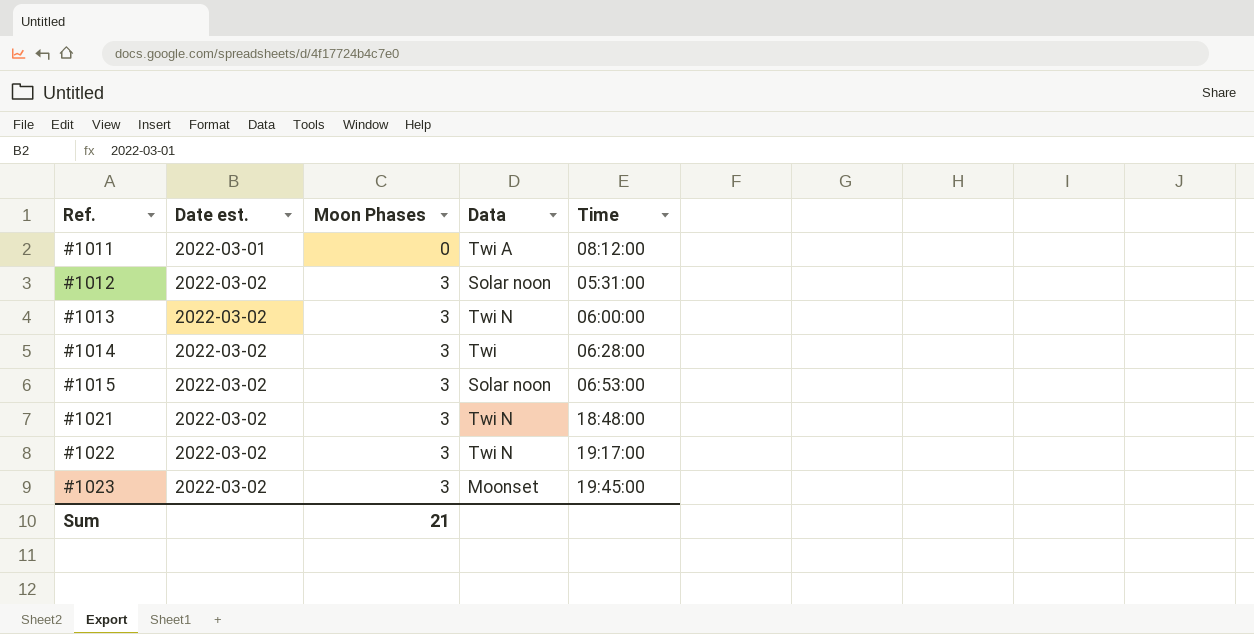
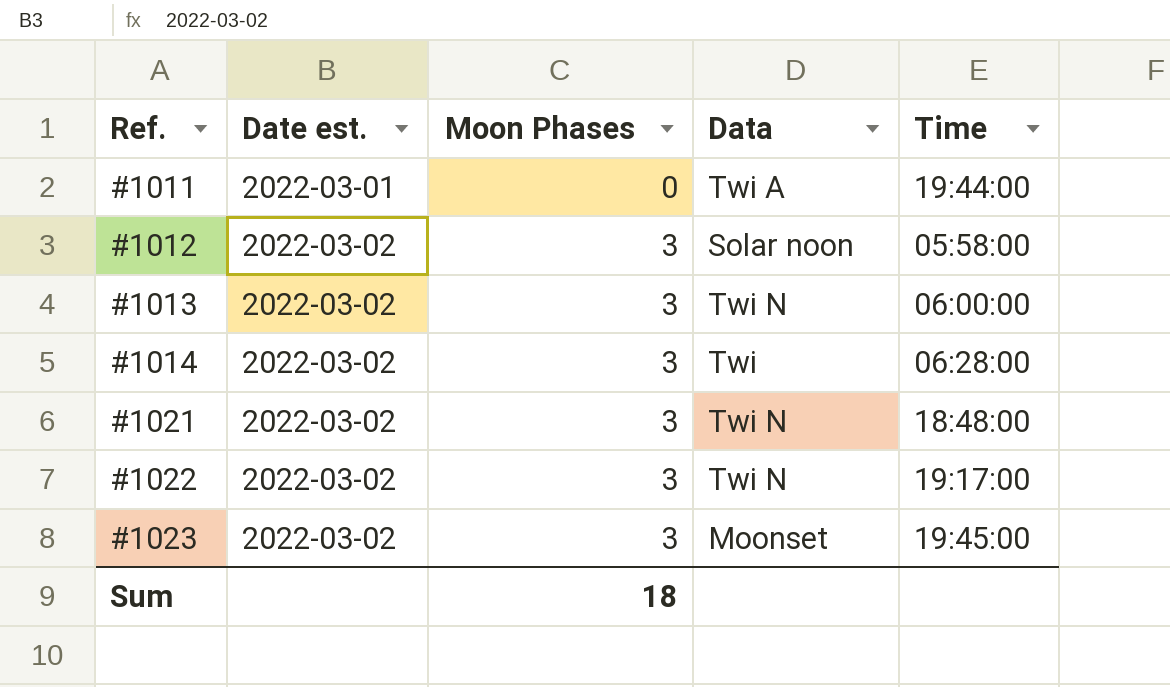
row #1015: 2022-03-02 | 3 | Solar noon | 06:53:00 -> none
#1011 | Time: 08:12:00 -> 19:44:00
#1012 | Time: 05:31:00 -> 05:58:00
Sum | Moon Phases: 21 -> 18

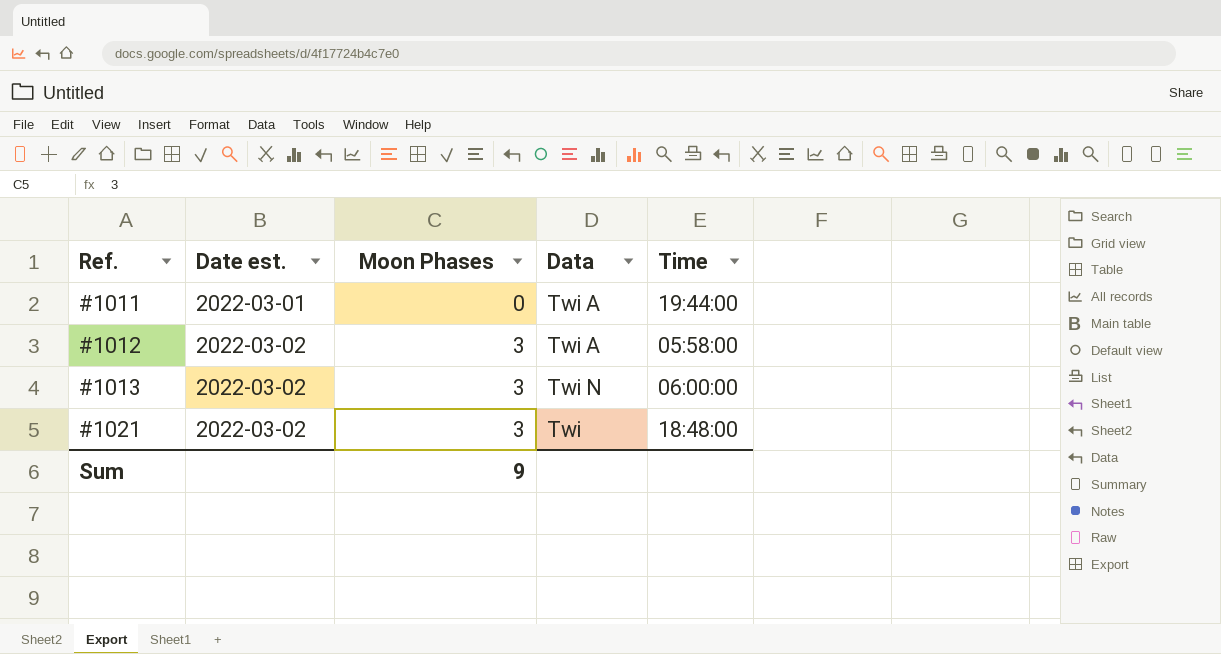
row #1014: 2022-03-02 | 3 | Twi | 06:28:00 -> none
row #1022: 2022-03-02 | 3 | Twi N | 19:17:00 -> none
row #1023: 2022-03-02 | 3 | Moonset | 19:45:00 -> none
#1012 | Data: Solar noon -> Twi A
#1021 | Data: Twi N -> Twi
Sum | Moon Phases: 18 -> 9

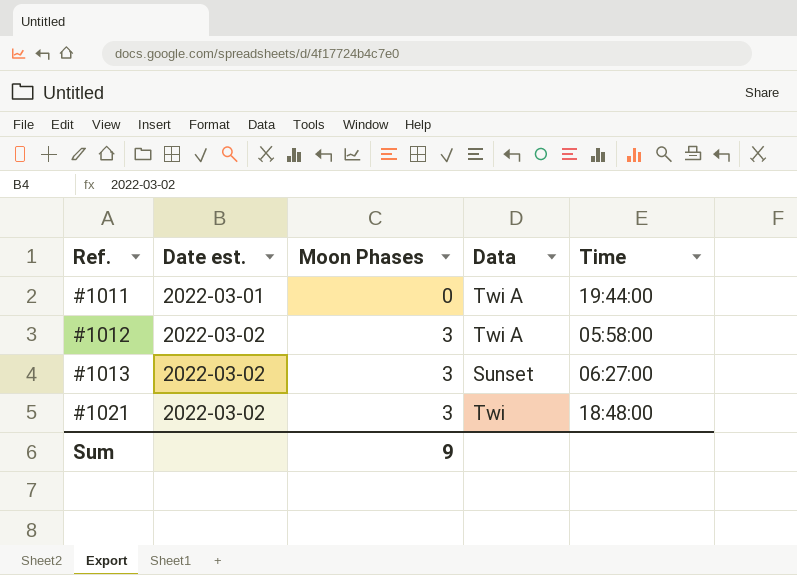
#1013 | Data: Twi N -> Sunset
#1013 | Time: 06:00:00 -> 06:27:00

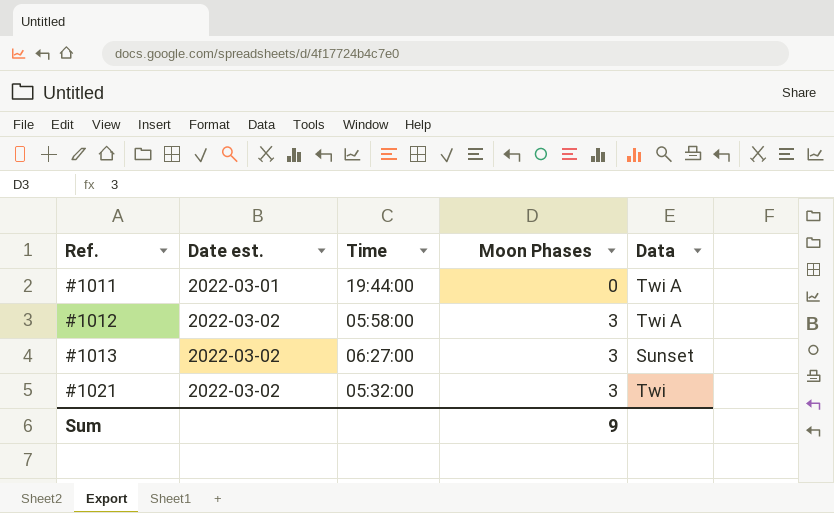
column Time | position: 5 -> 3
#1021 | Time: 18:48:00 -> 05:32:00

